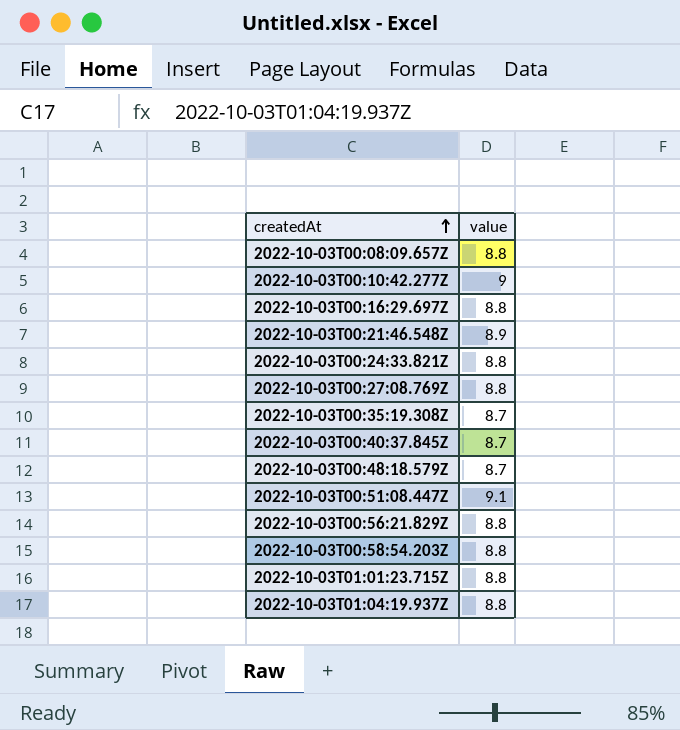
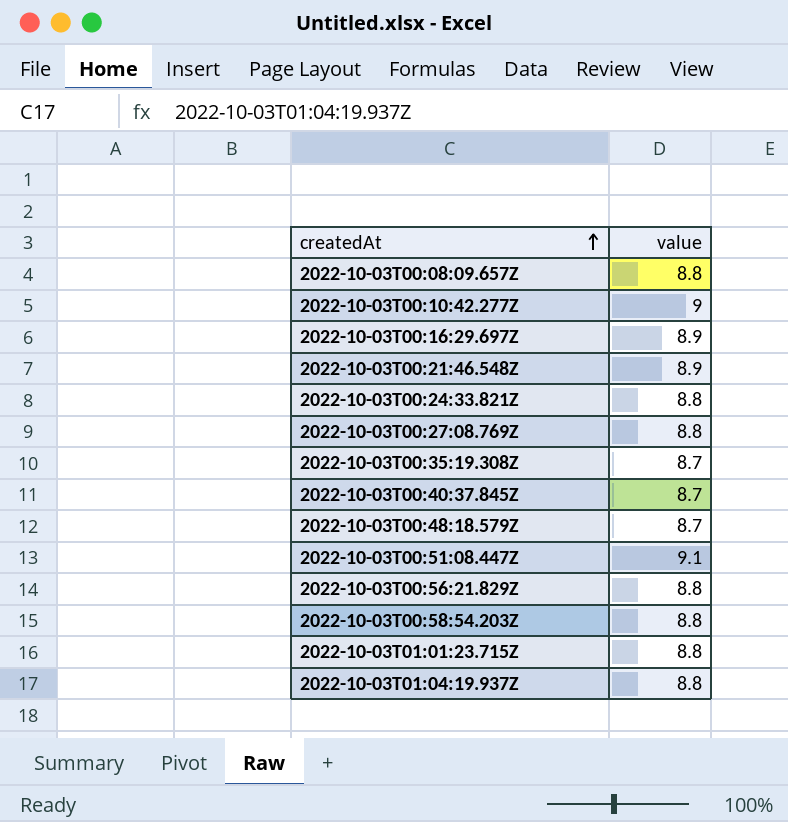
2022-10-03T00:16:29.697Z | value: 8.8 -> 8.9

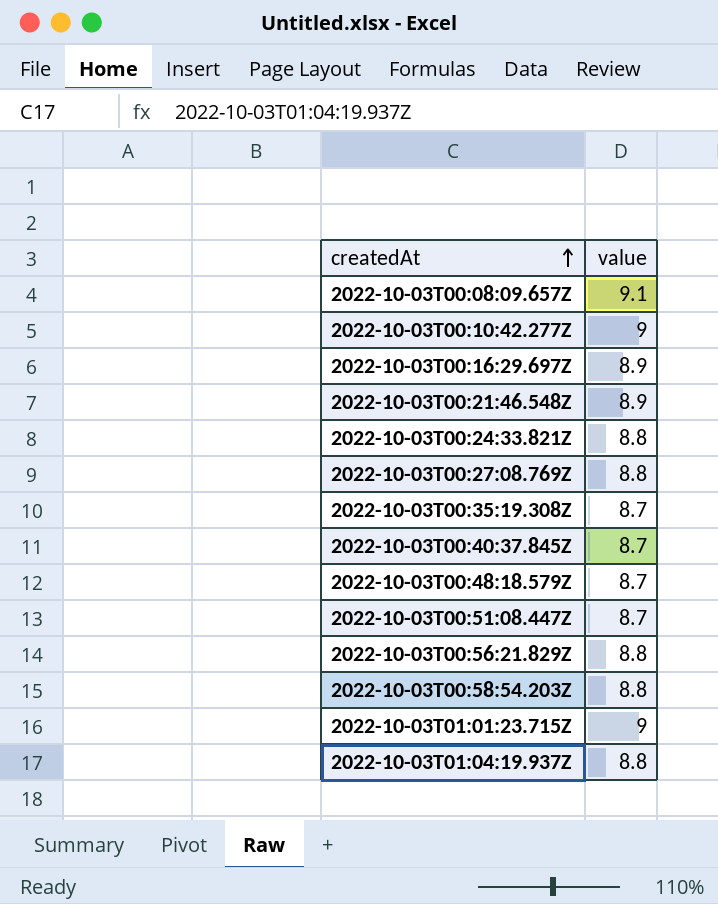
2022-10-03T00:08:09.657Z | value: 8.8 -> 9.1
2022-10-03T00:51:08.447Z | value: 9.1 -> 8.7
2022-10-03T01:01:23.715Z | value: 8.8 -> 9

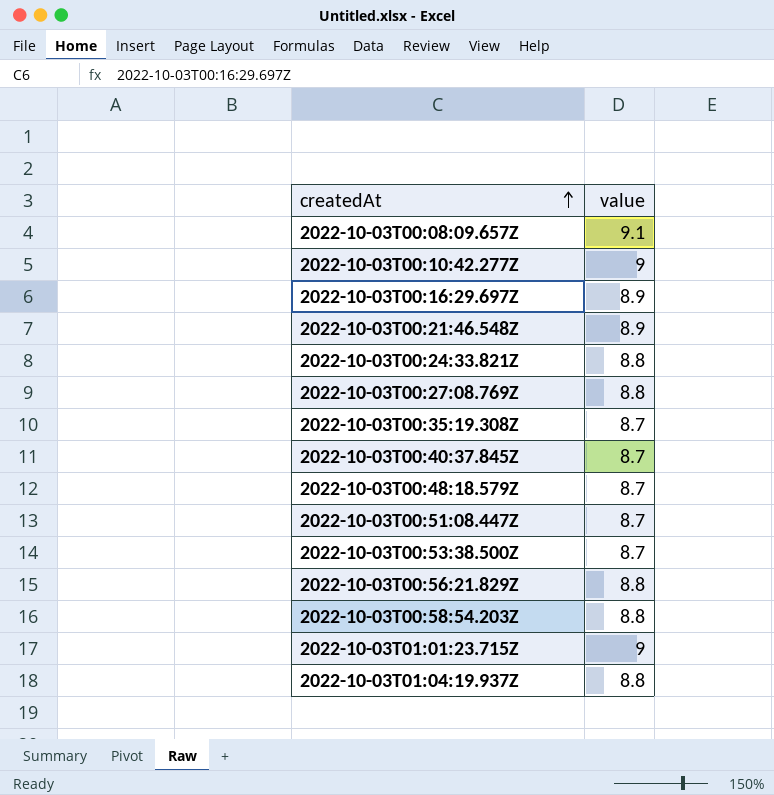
row 2022-10-03T00:53:38.500Z: none -> 8.7

